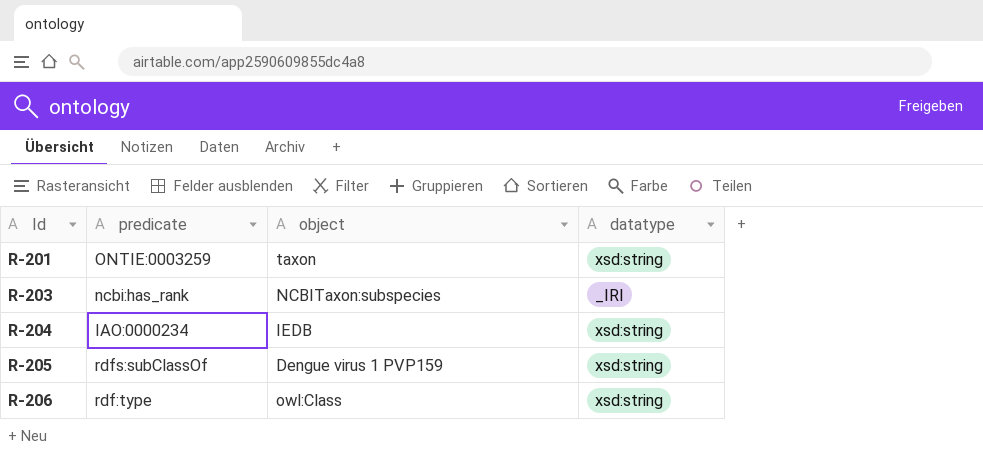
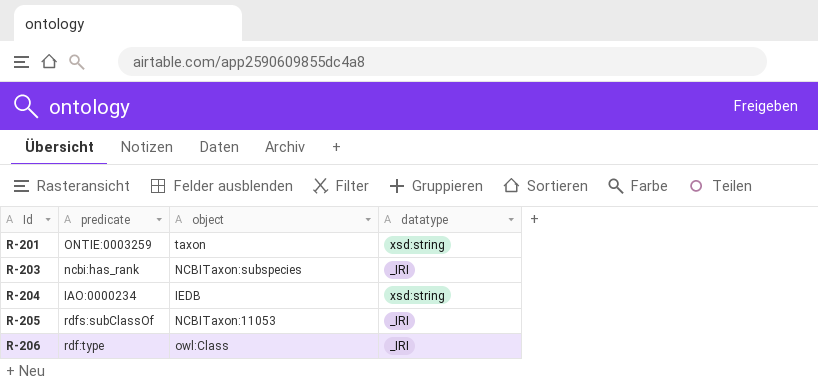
R-205 | object: Dengue virus 1 PVP159 -> NCBITaxon:11053
R-205 | datatype: xsd:string -> _IRI
R-206 | datatype: xsd:string -> _IRI

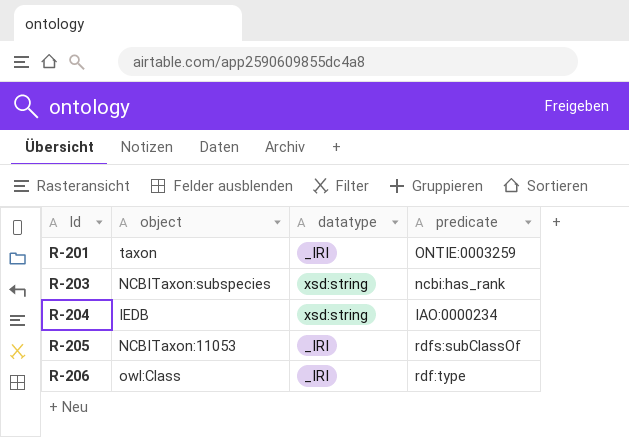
column predicate | position: 2 -> 4
R-201 | datatype: xsd:string -> _IRI
R-203 | datatype: _IRI -> xsd:string

